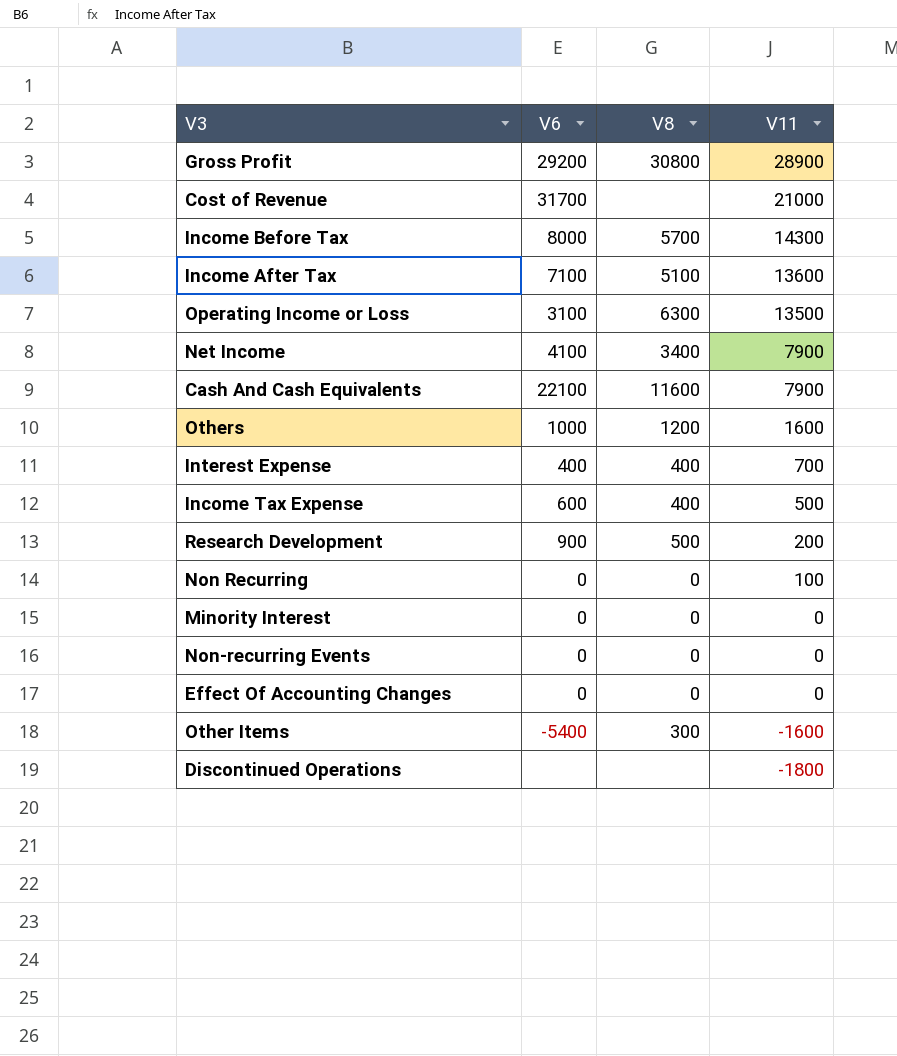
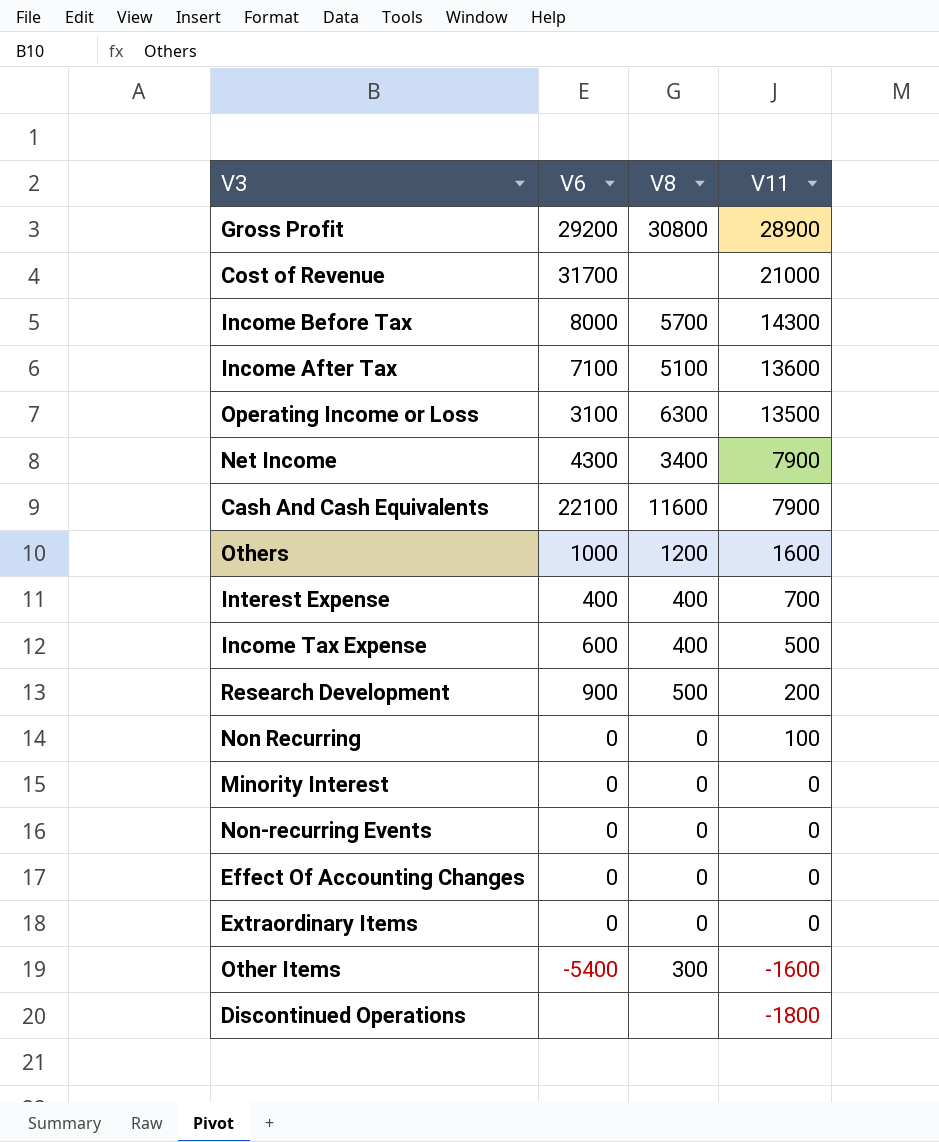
Net Income | V6: 4100 -> 4300
row Extraordinary Items: none -> 0 | 0 | 0

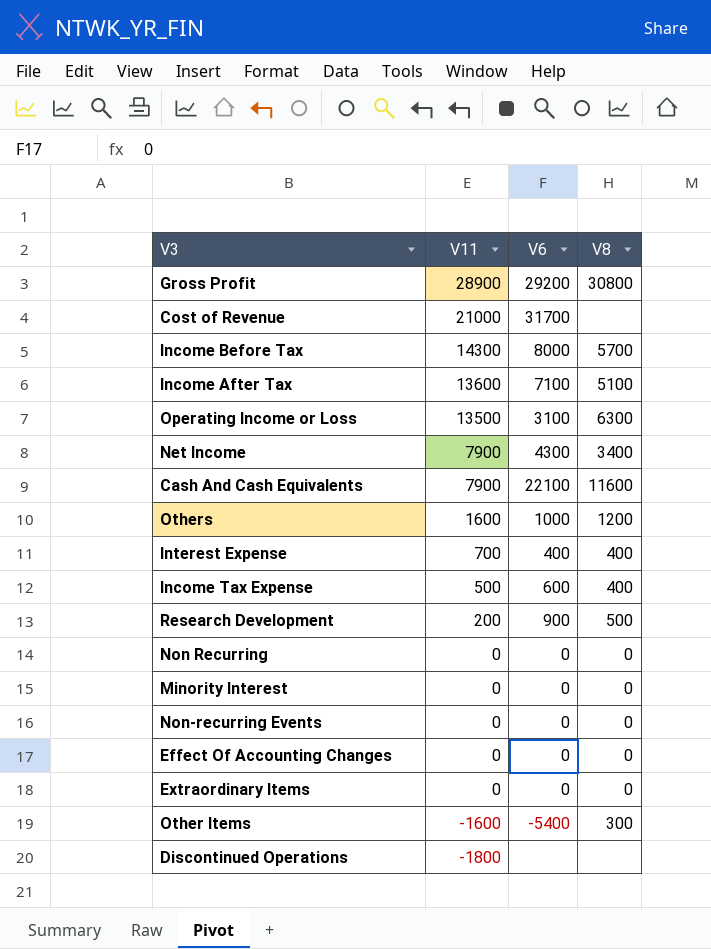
column V11 | position: 4 -> 2
Non Recurring | V11: 100 -> 0

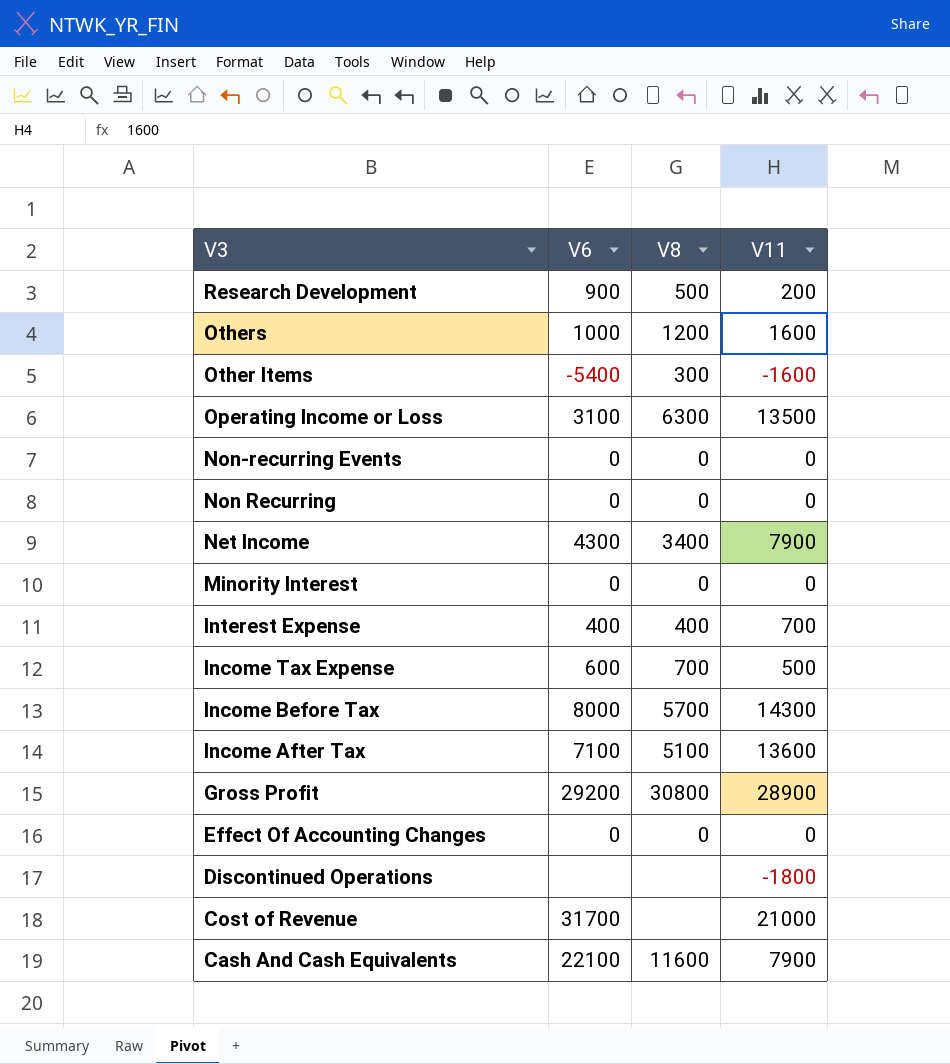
row order: V11 descending -> V3 descending
column V11 | position: 2 -> 4
row Extraordinary Items: 0 | 0 | 0 -> none
Income Tax Expense | V8: 400 -> 700

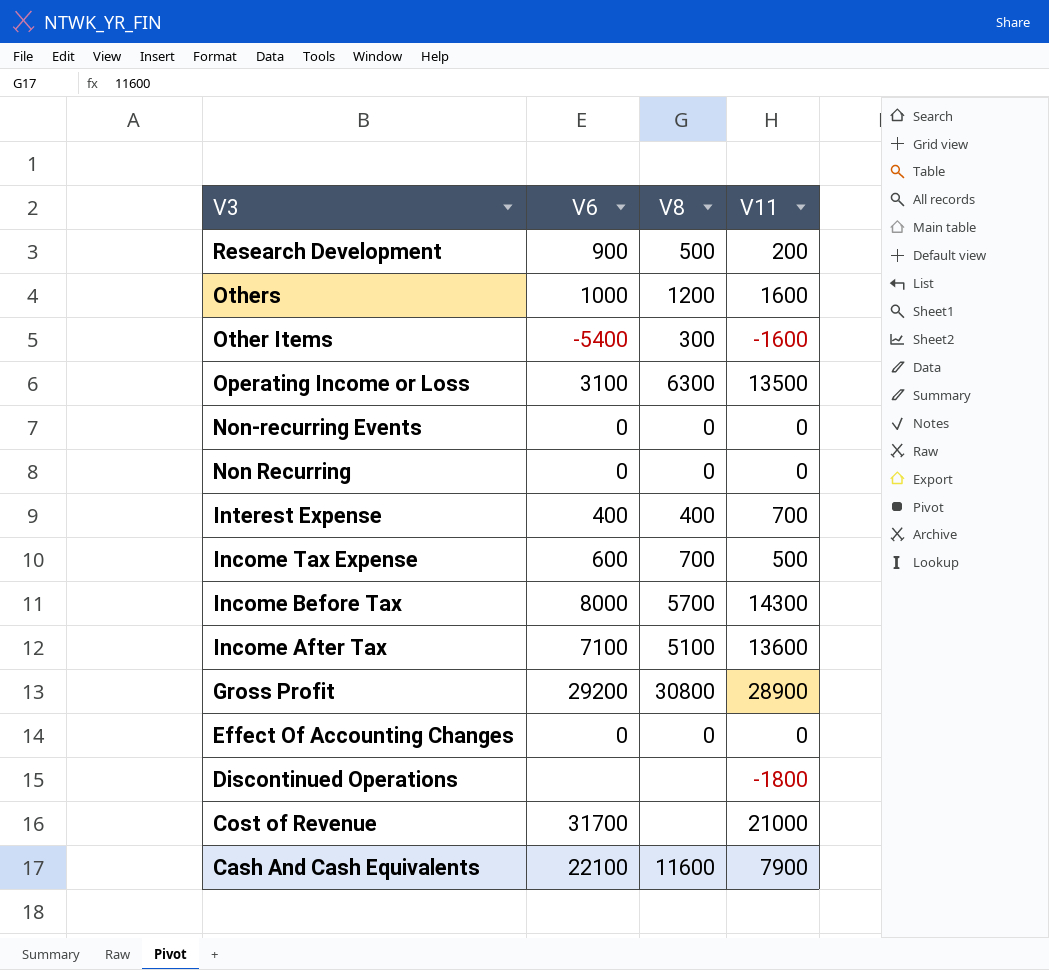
row Net Income: 4300 | 3400 | 7900 -> none
row Minority Interest: 0 | 0 | 0 -> none

